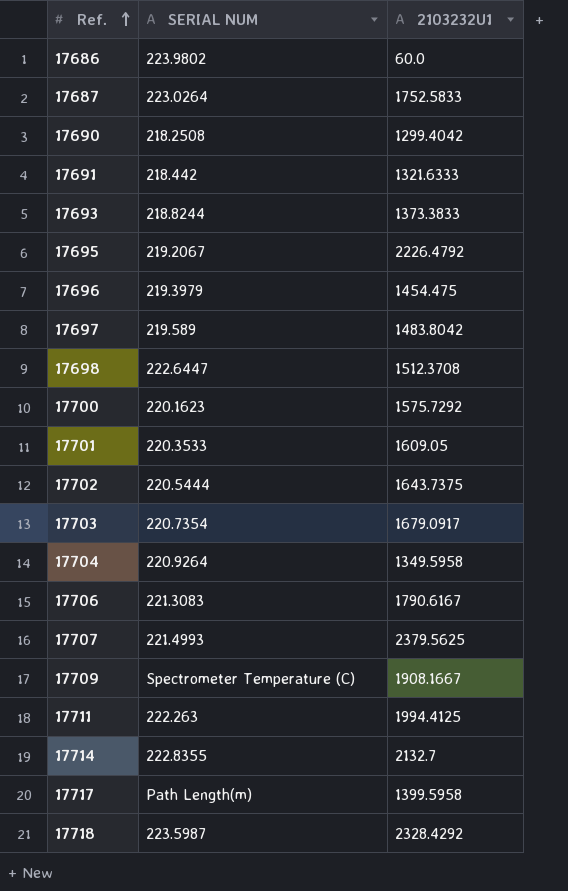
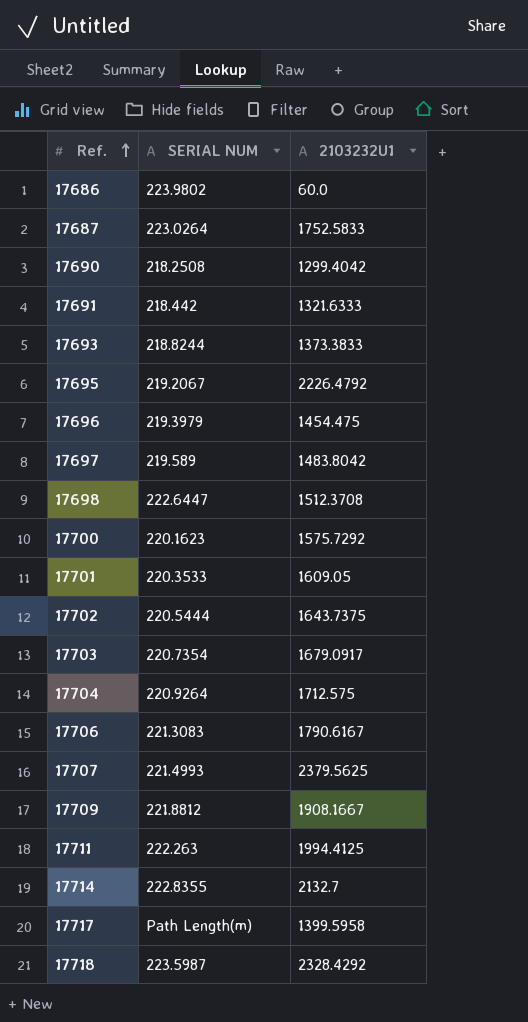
17704 | 2103232U1: 1349.5958 -> 1712.575
17709 | SERIAL NUM: Spectrometer Temperature (C) -> 221.8812

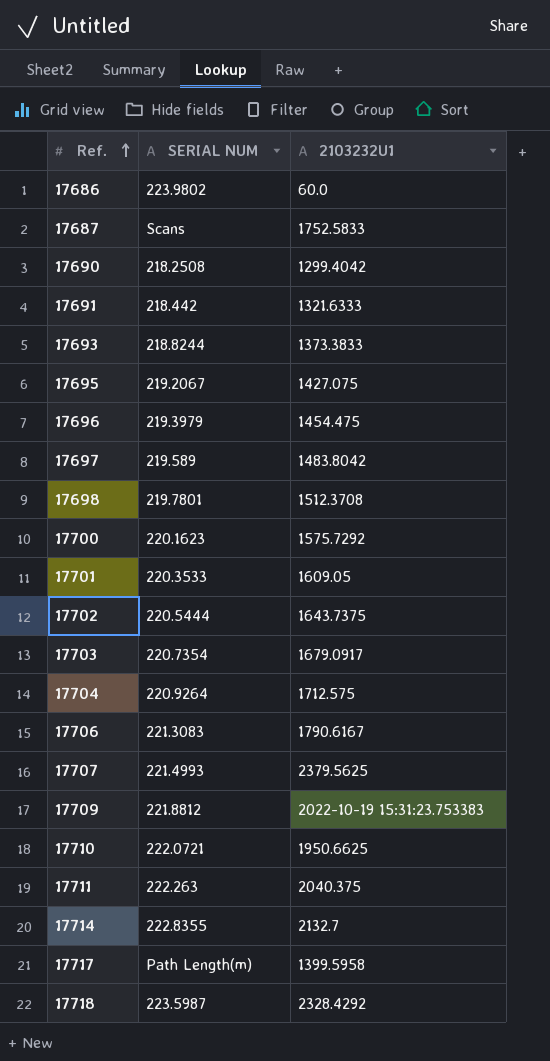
17687 | SERIAL NUM: 223.0264 -> Scans
17695 | 2103232U1: 2226.4792 -> 1427.075
17698 | SERIAL NUM: 222.6447 -> 219.7801
17709 | 2103232U1: 1908.1667 -> 2022-10-19 15:31:23.753383
row 17710: none -> 222.0721 | 1950.6625
17711 | 2103232U1: 1994.4125 -> 2040.375

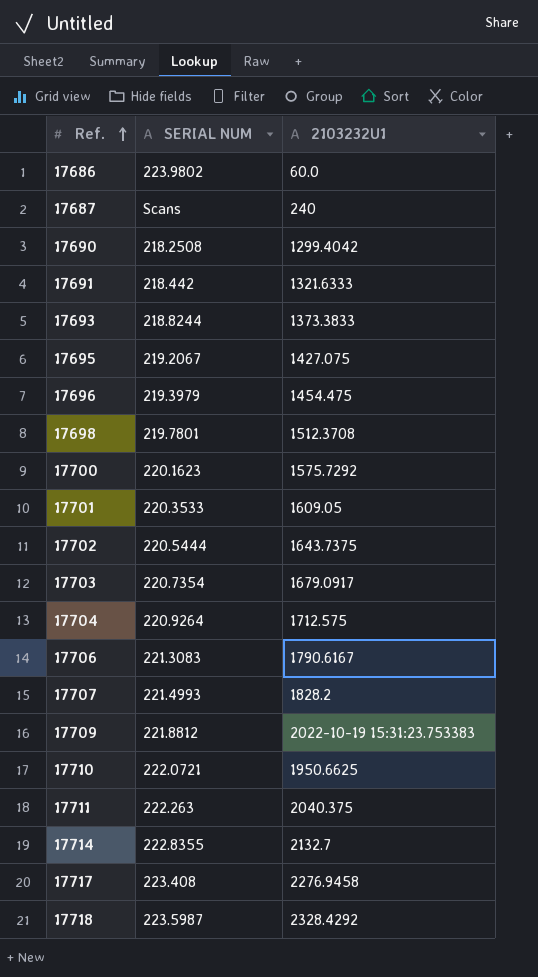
row 17697: 219.589 | 1483.8042 -> none
17687 | 2103232U1: 1752.5833 -> 240
17707 | 2103232U1: 2379.5625 -> 1828.2
17717 | SERIAL NUM: Path Length(m) -> 223.408
17717 | 2103232U1: 1399.5958 -> 2276.9458

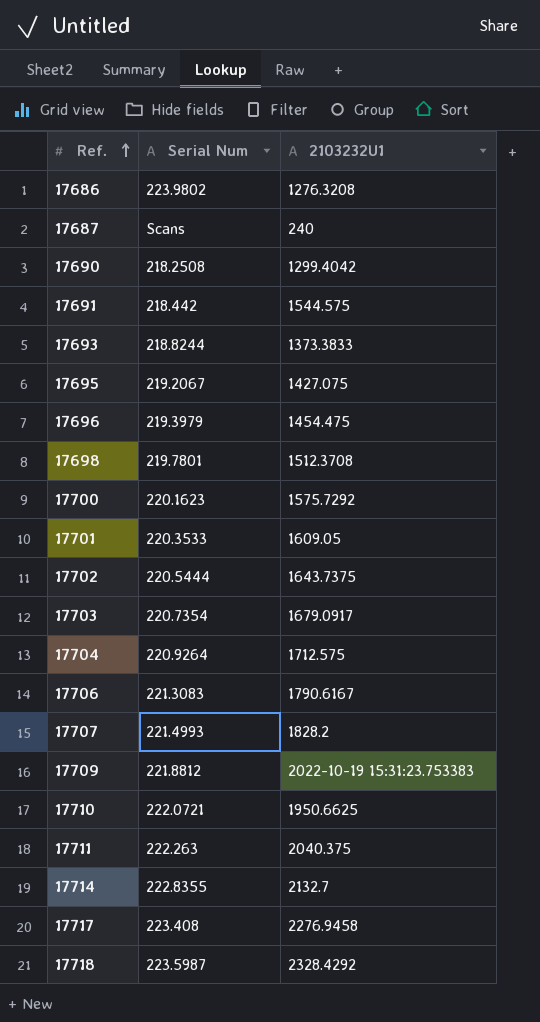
column name: SERIAL NUM -> Serial Num
17686 | 2103232U1: 60.0 -> 1276.3208
17691 | 2103232U1: 1321.6333 -> 1544.575

